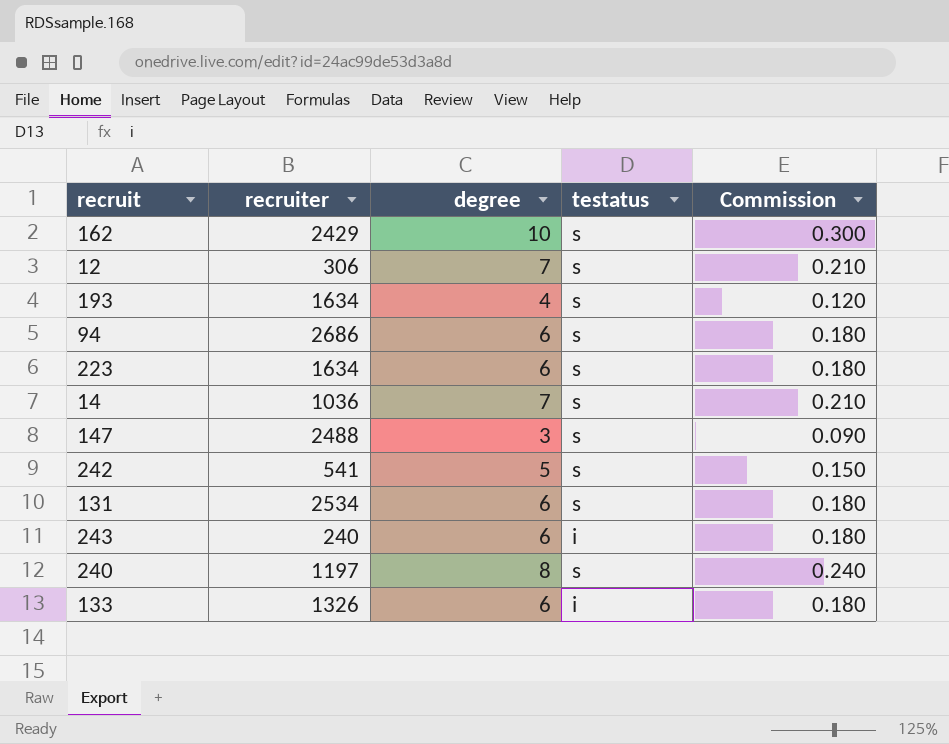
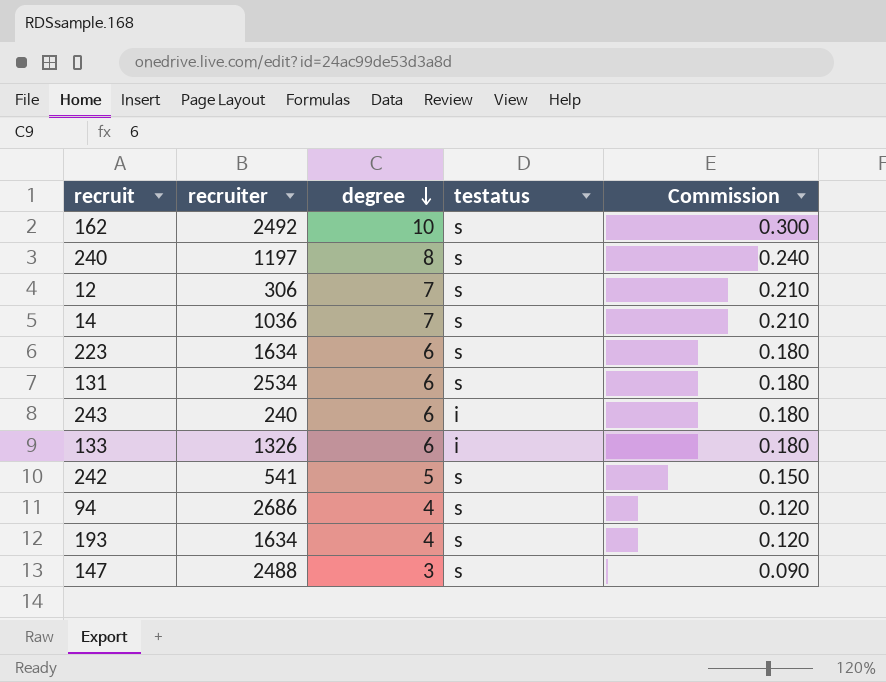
row order: none -> degree descending
162 | recruiter: 2429 -> 2492
94 | degree: 6 -> 4
94 | Commission: 0.180 -> 0.120

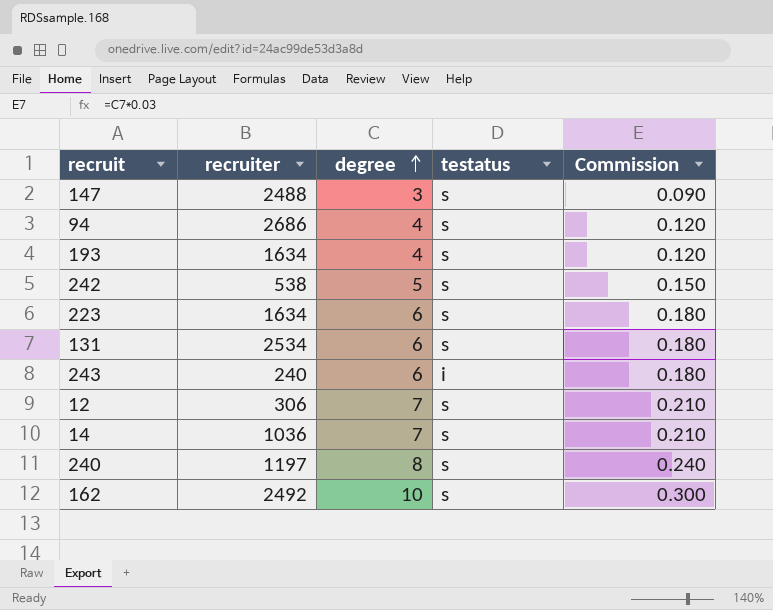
row order: degree descending -> degree ascending
row 133: 1326 | 6 | i | 0.180 -> none
242 | recruiter: 541 -> 538

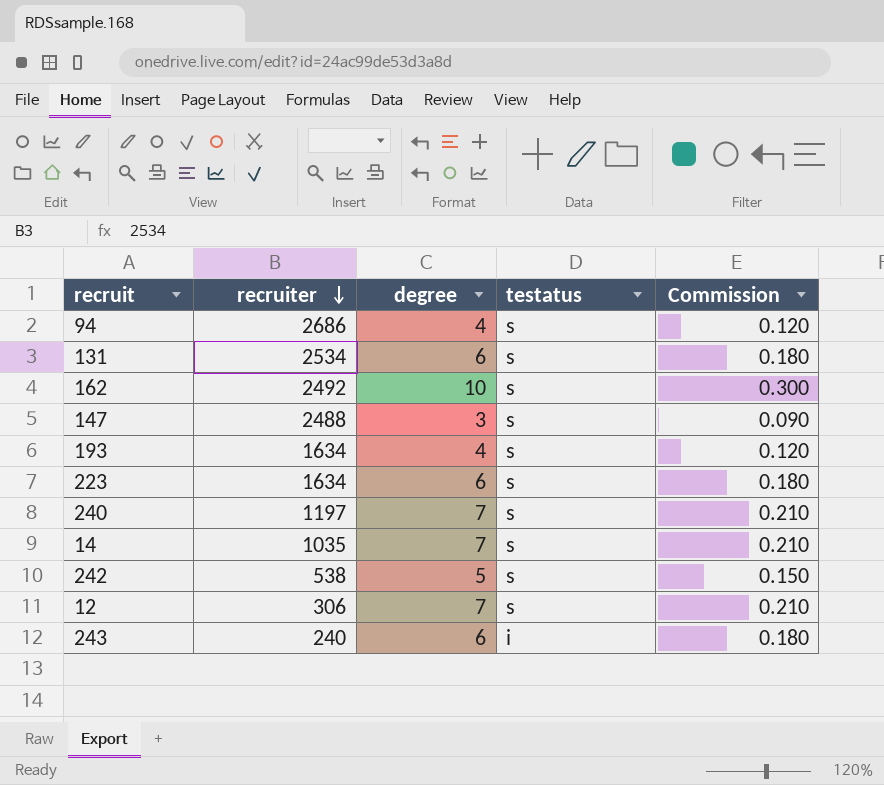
row order: degree ascending -> recruiter descending
240 | degree: 8 -> 7
240 | Commission: 0.240 -> 0.210
14 | recruiter: 1036 -> 1035

